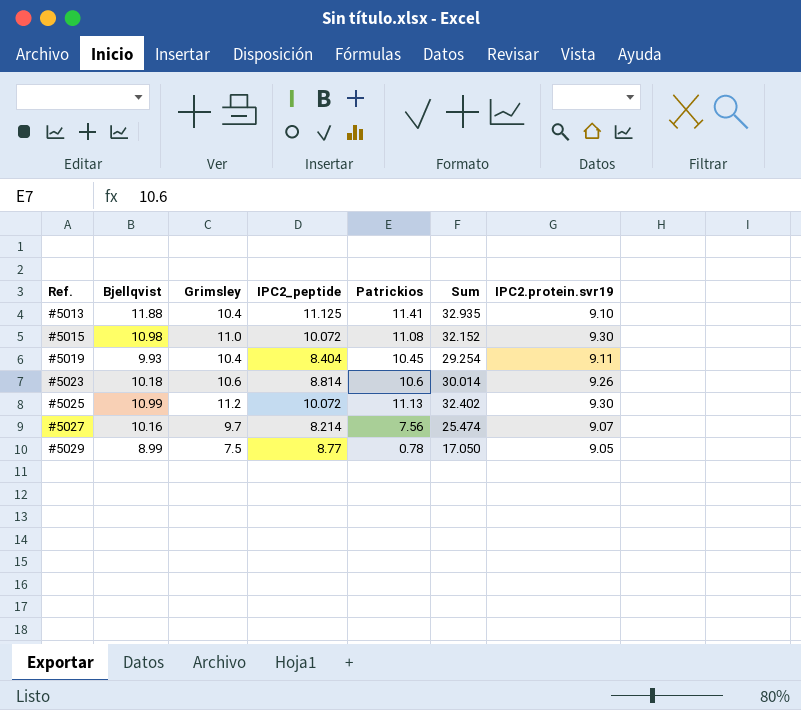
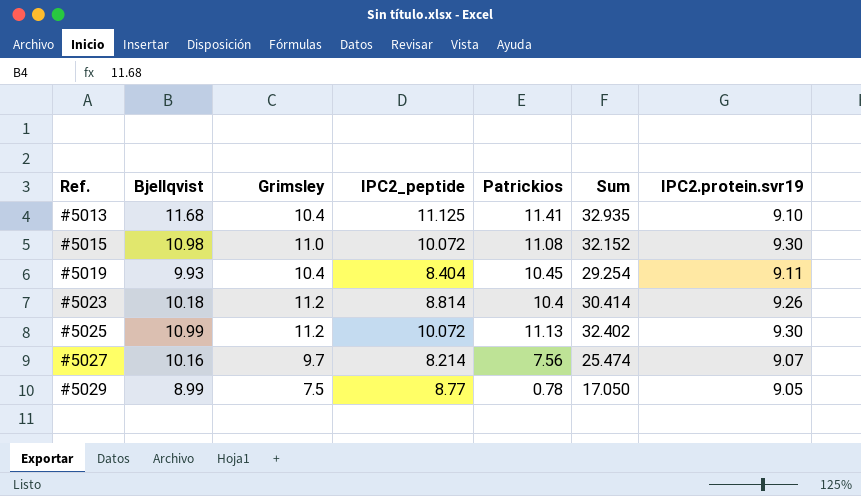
#5013 | Bjellqvist: 11.88 -> 11.68
#5023 | Grimsley: 10.6 -> 11.2
#5023 | Patrickios: 10.6 -> 10.4
#5023 | Sum: 30.014 -> 30.414

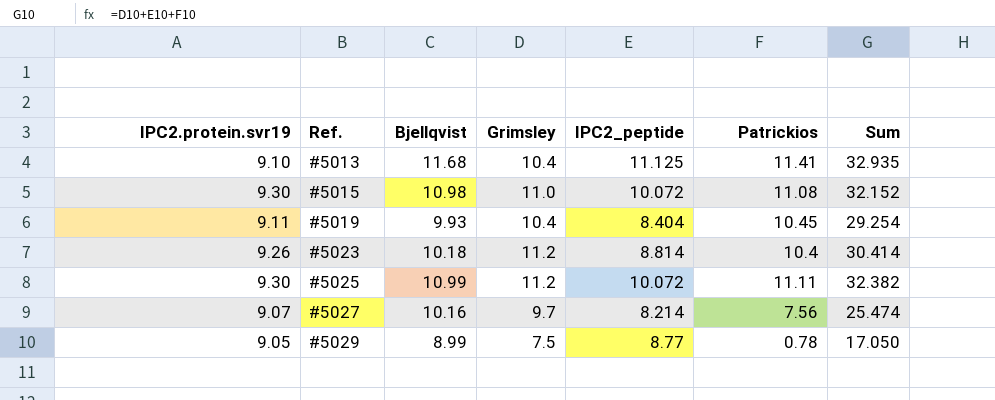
column IPC2.protein.svr19 | position: 7 -> 1
#5025 | Patrickios: 11.13 -> 11.11
#5025 | Sum: 32.402 -> 32.382

